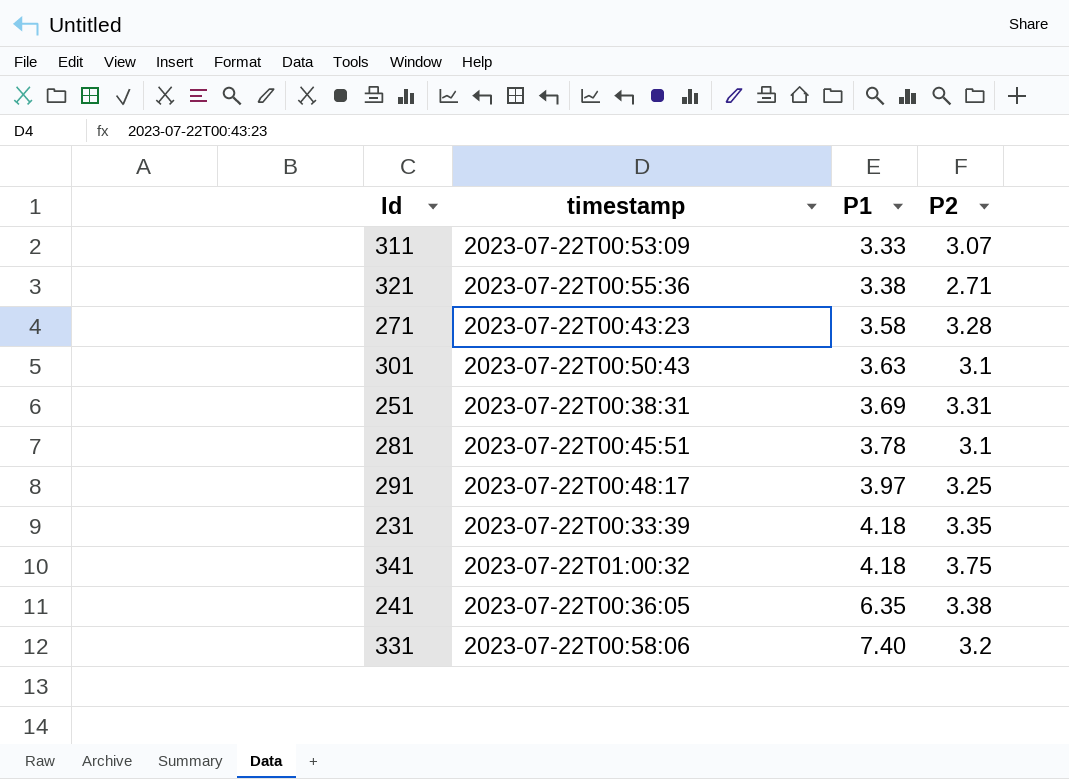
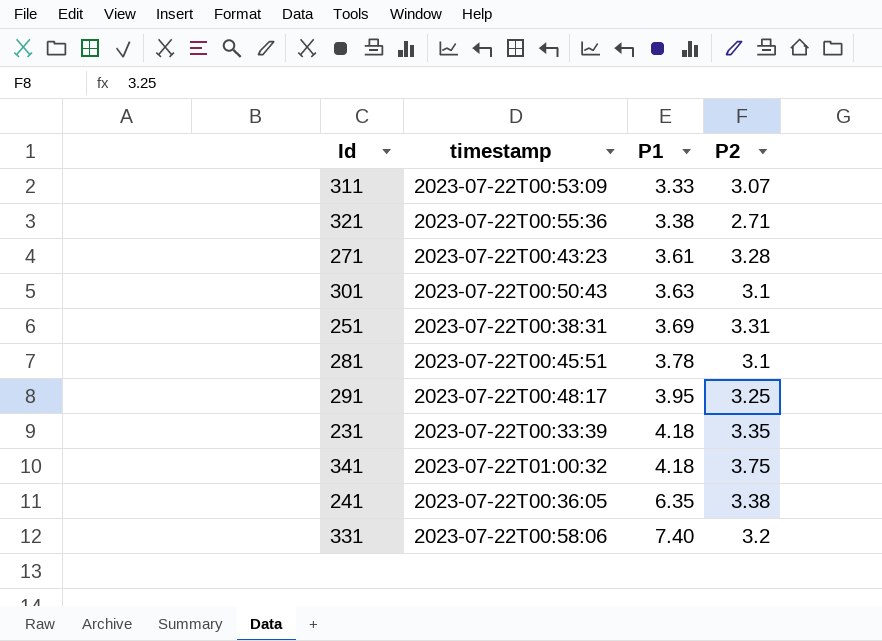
271 | P1: 3.58 -> 3.61
291 | P1: 3.97 -> 3.95

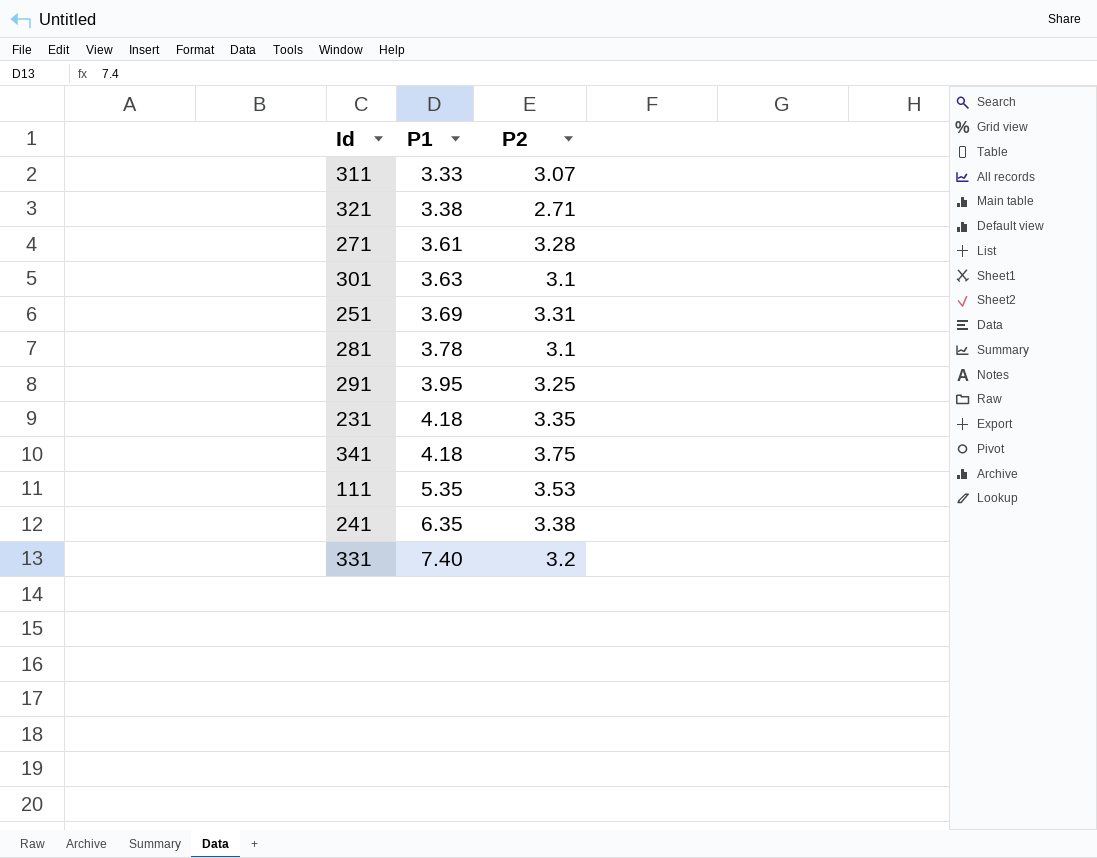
column timestamp | position: 2 -> none
row 111: none -> 5.35 | 3.53

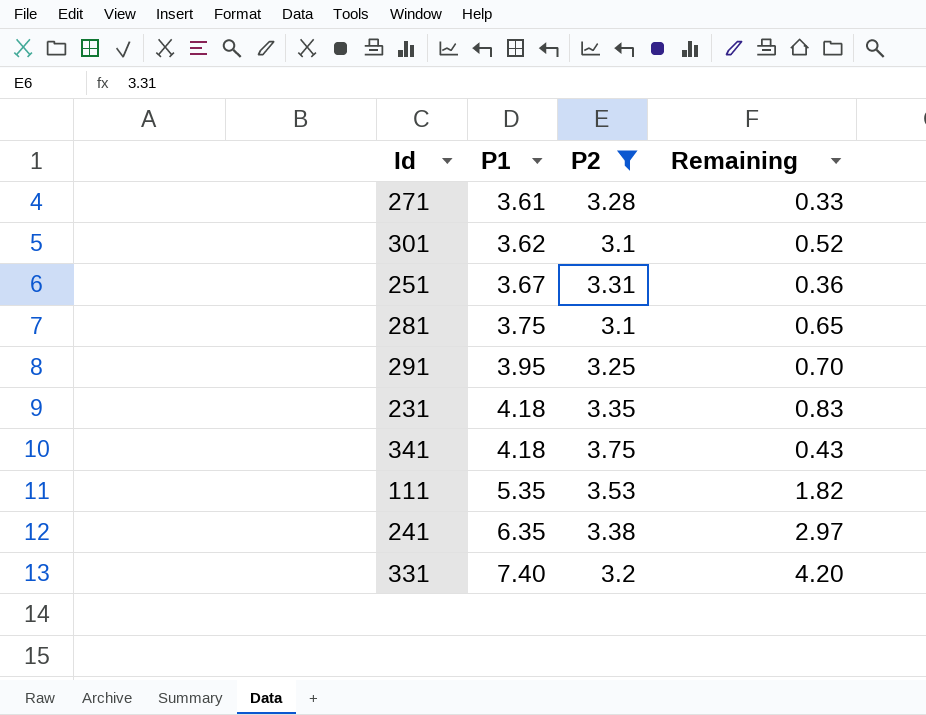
filter: none -> P2 >= 3.1
column Remaining | formula: none -> [P1] - [P2]
301 | P1: 3.63 -> 3.62
251 | P1: 3.69 -> 3.67
281 | P1: 3.78 -> 3.75

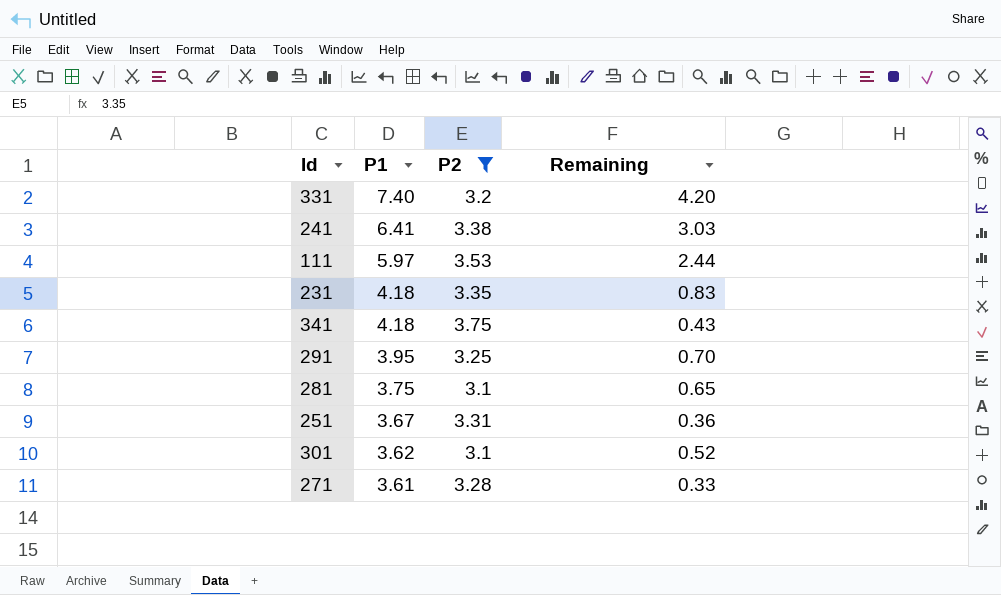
row order: P1 ascending -> P1 descending
241 | P1: 6.35 -> 6.41
241 | Remaining: 2.97 -> 3.03
111 | P1: 5.35 -> 5.97
111 | Remaining: 1.82 -> 2.44

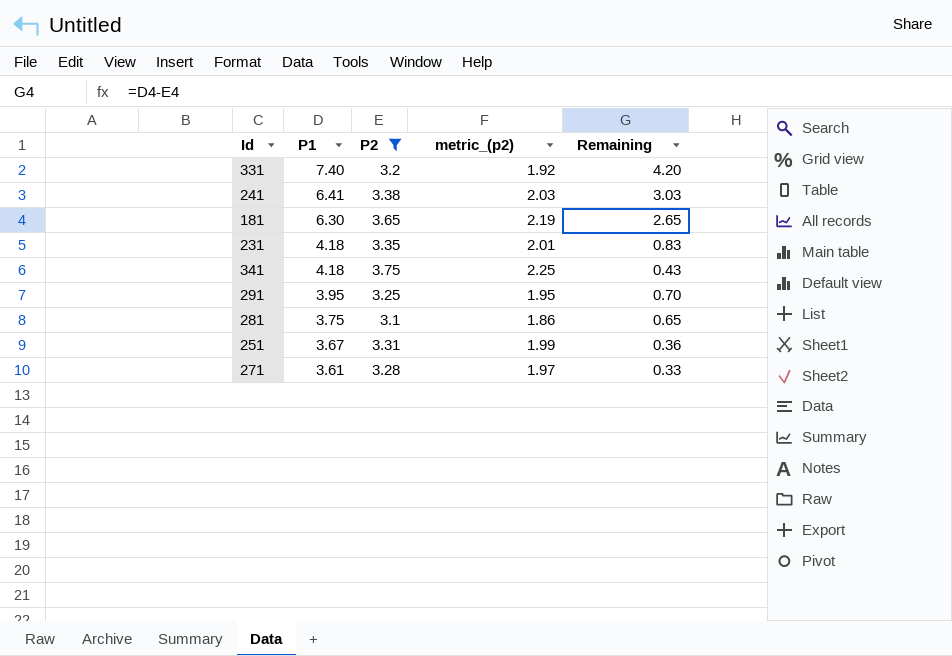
column metric_(p2) | formula: none -> [P2] * 0.6
row 111: 5.97 | 3.53 | 2.44 -> none
row 301: 3.62 | 3.1 | 0.52 -> none
row 181: none -> 6.30 | 3.65 | 2.19 | 2.65

